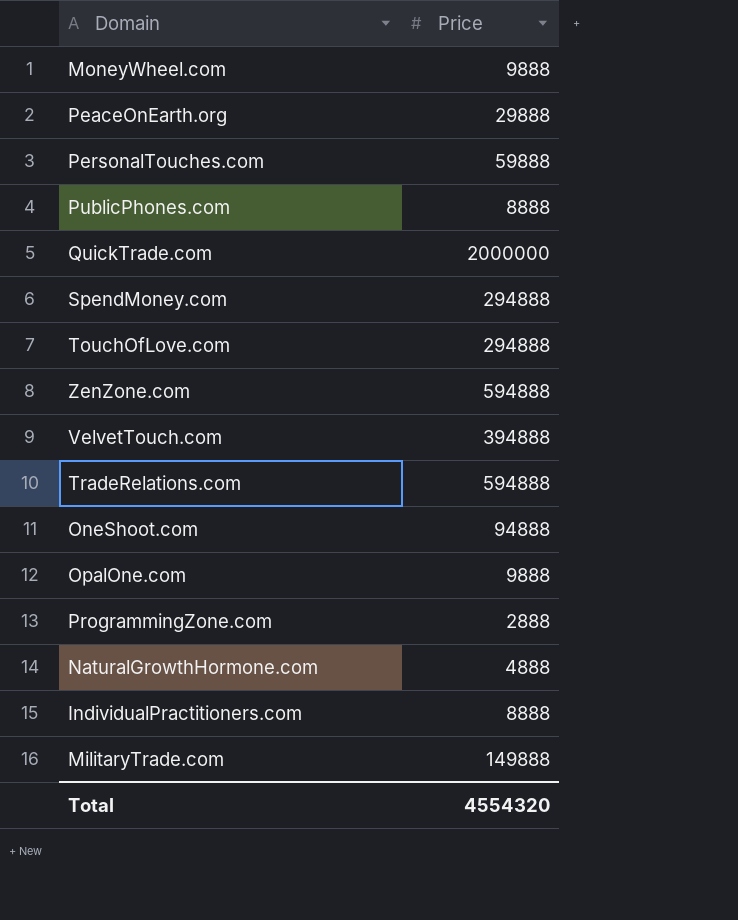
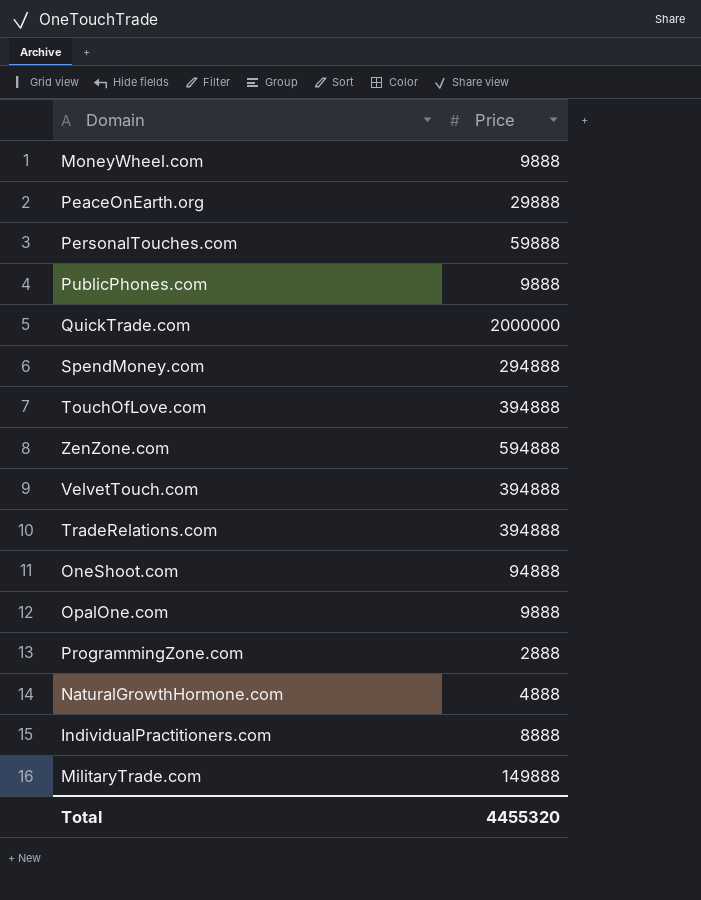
PublicPhones.com | Price: 8888 -> 9888
TouchOfLove.com | Price: 294888 -> 394888
TradeRelations.com | Price: 594888 -> 394888
Total | Price: 4554320 -> 4455320

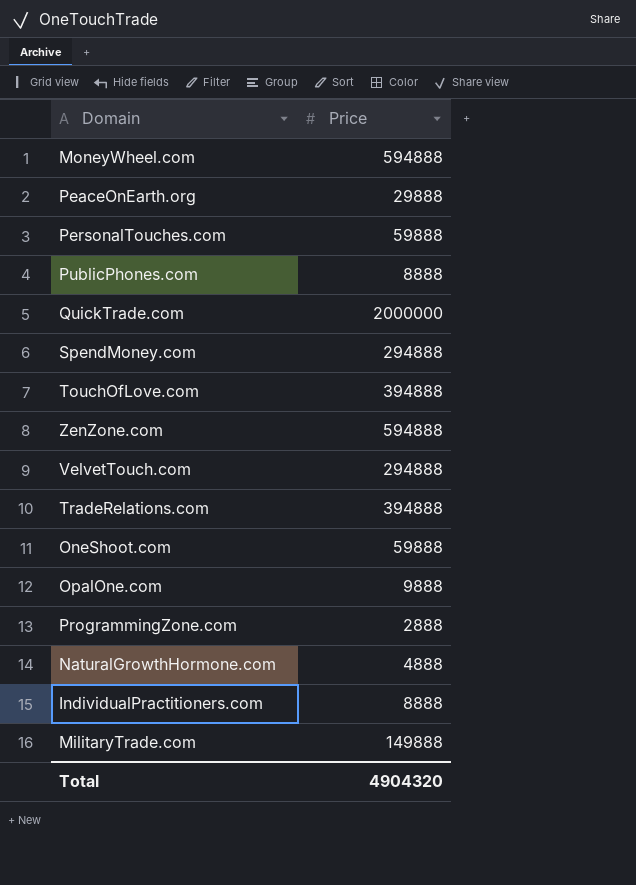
MoneyWheel.com | Price: 9888 -> 594888
PublicPhones.com | Price: 9888 -> 8888
VelvetTouch.com | Price: 394888 -> 294888
OneShoot.com | Price: 94888 -> 59888
Total | Price: 4455320 -> 4904320

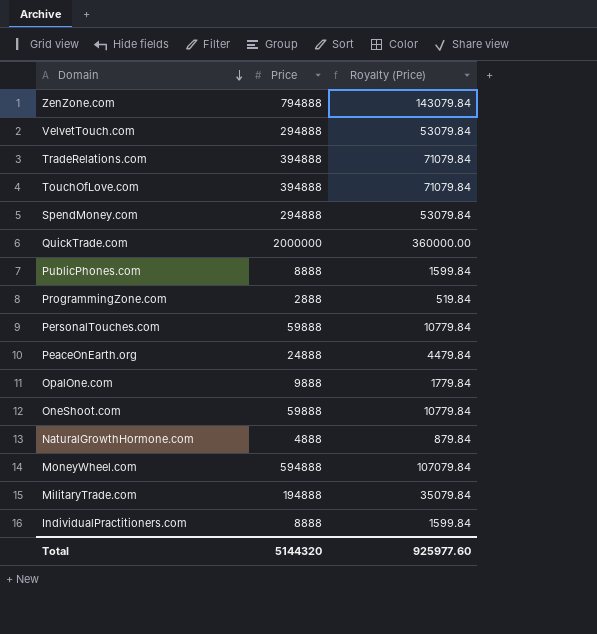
row order: none -> Domain descending
column Royalty (Price) | formula: none -> [Price] * 0.18
ZenZone.com | Price: 594888 -> 794888
PeaceOnEarth.org | Price: 29888 -> 24888
MilitaryTrade.com | Price: 149888 -> 194888
Total | Price: 4904320 -> 5144320

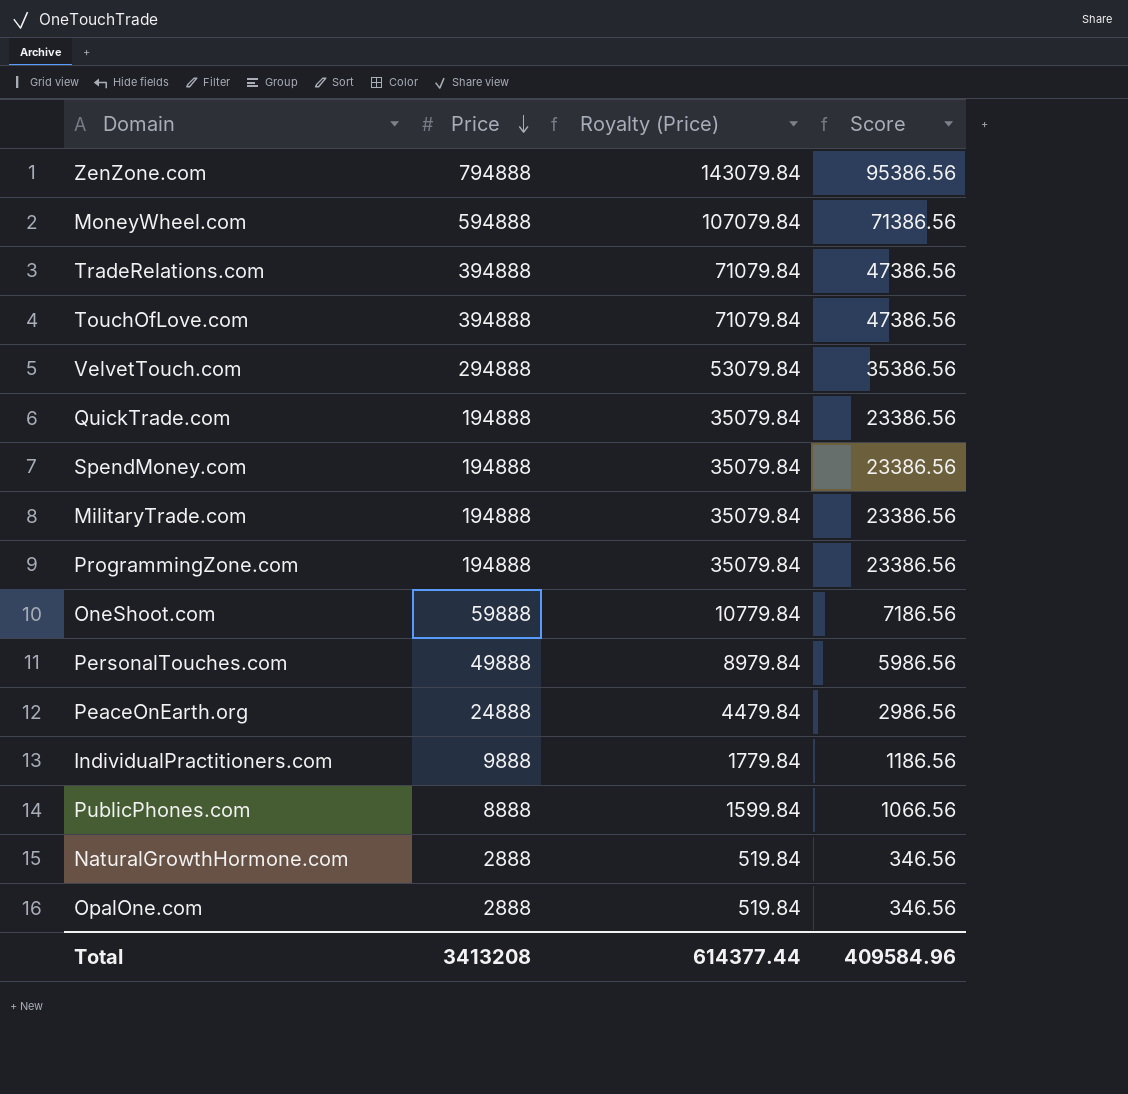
row order: Domain descending -> Price descending
column Score | formula: none -> [Price] * 0.12
QuickTrade.com | Price: 2000000 -> 194888
QuickTrade.com | Royalty (Price): 360000.00 -> 35079.84
SpendMoney.com | Price: 294888 -> 194888
SpendMoney.com | Royalty (Price): 53079.84 -> 35079.84
ProgrammingZone.com | Price: 2888 -> 194888
ProgrammingZone.com | Royalty (Price): 519.84 -> 35079.84
PersonalTouches.com | Price: 59888 -> 49888
PersonalTouches.com | Royalty (Price): 10779.84 -> 8979.84
IndividualPractitioners.com | Price: 8888 -> 9888
IndividualPractitioners.com | Royalty (Price): 1599.84 -> 1779.84
NaturalGrowthHormone.com | Price: 4888 -> 2888
NaturalGrowthHormone.com | Royalty (Price): 879.84 -> 519.84
OpalOne.com | Price: 9888 -> 2888
OpalOne.com | Royalty (Price): 1779.84 -> 519.84
Total | Price: 5144320 -> 3413208
Total | Royalty (Price): 925977.60 -> 614377.44

